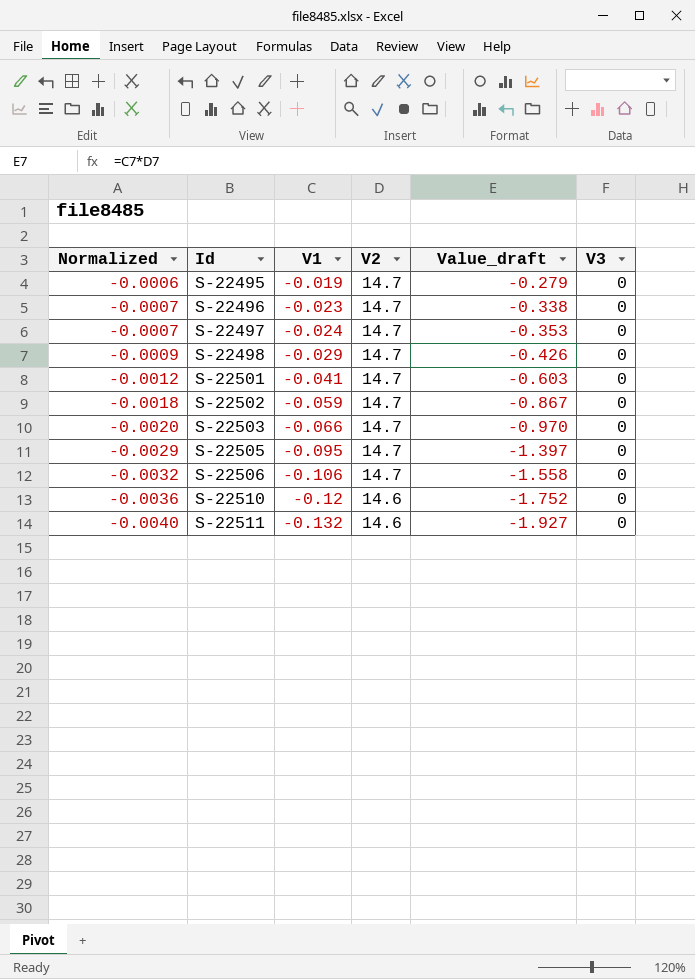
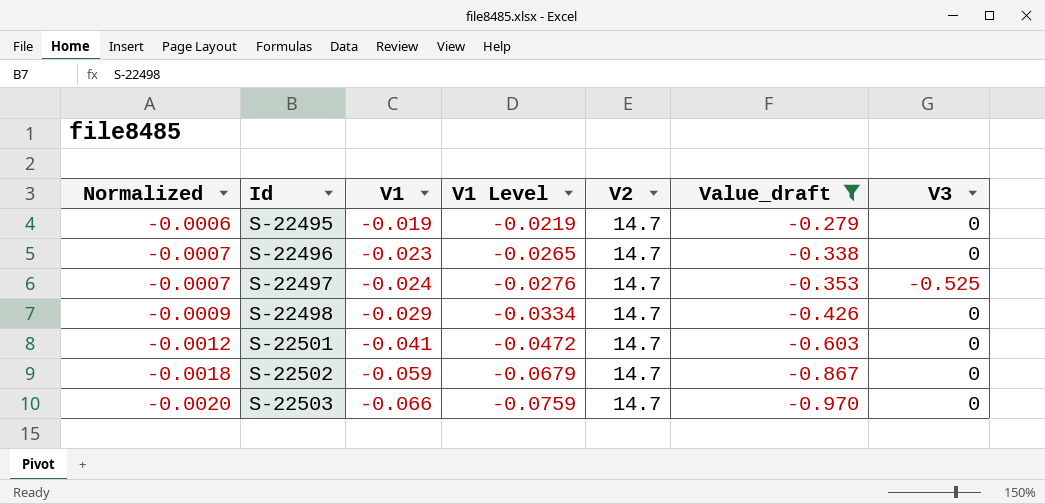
filter: none -> Value_draft >= -0.970
column V1 Level | formula: none -> [V1] * 1.15
S-22497 | V3: 0 -> -0.525

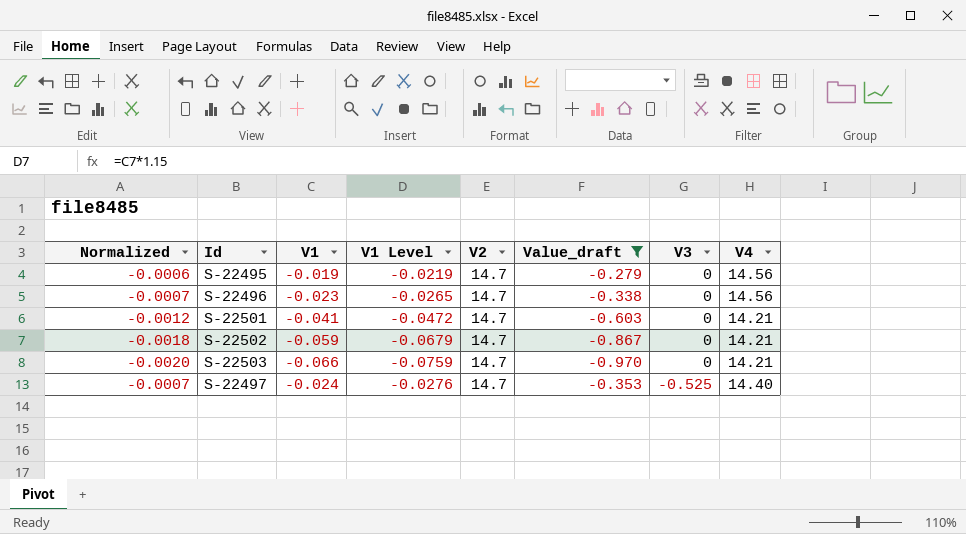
row order: Normalized descending -> V3 descending
column V4 | position: none -> 8
row S-22498: -0.0009 | -0.029 | -0.0334 | 14.7 | -0.426 | 0 -> none

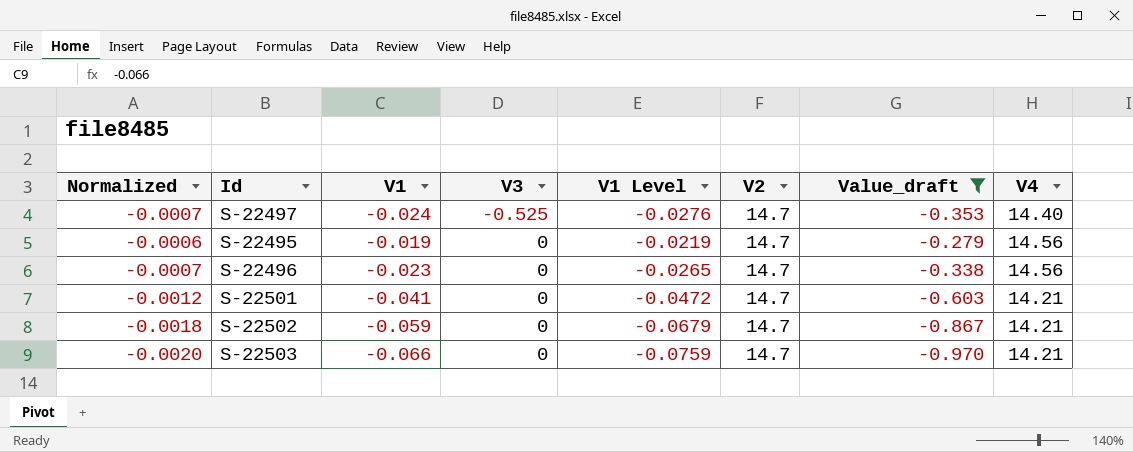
row order: V3 descending -> V3 ascending
column V3 | position: 7 -> 4

